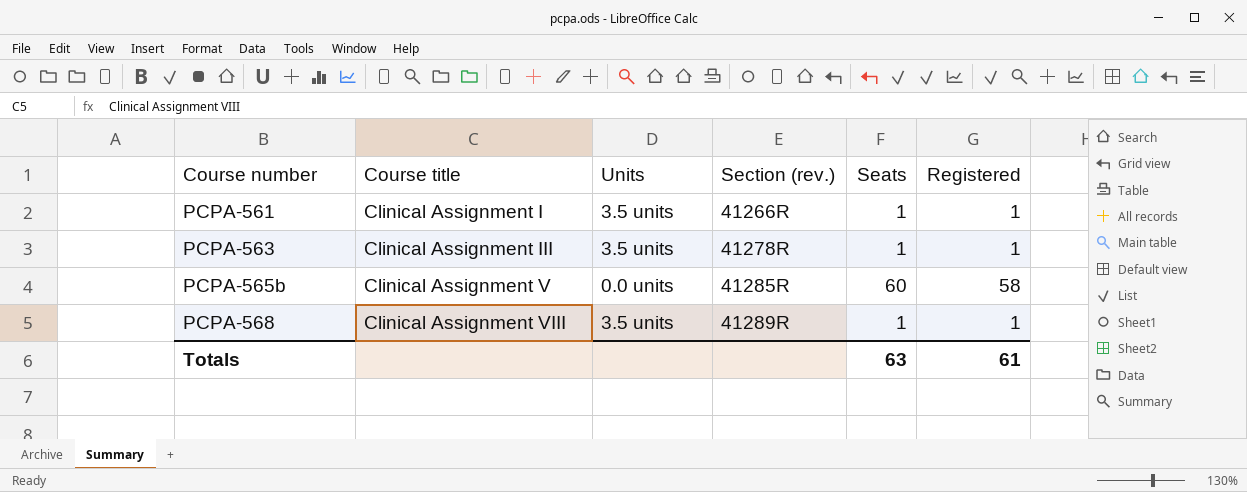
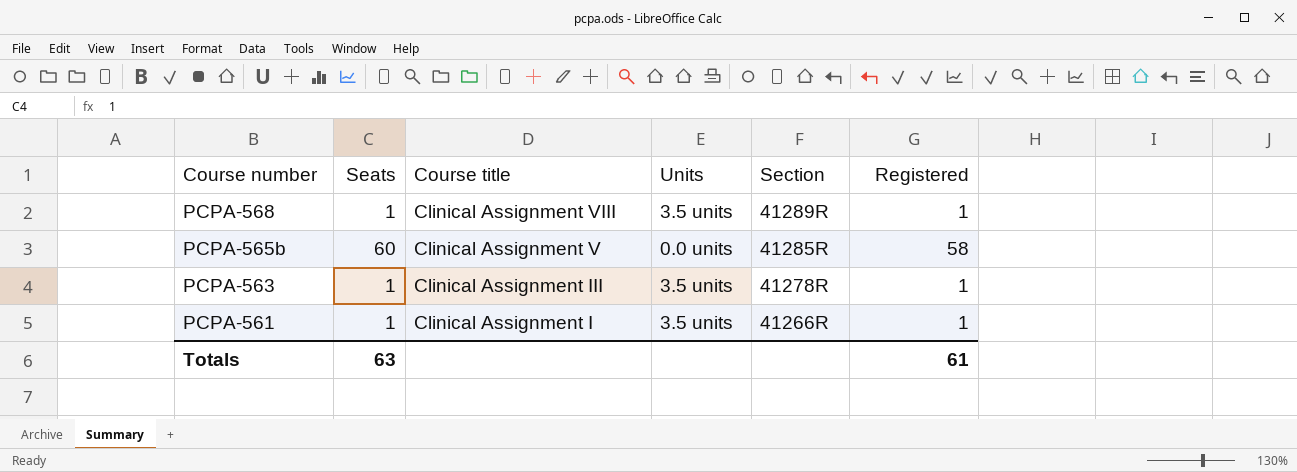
row order: Course number ascending -> Course number descending
column Seats | position: 5 -> 2
column name: Section (rev.) -> Section

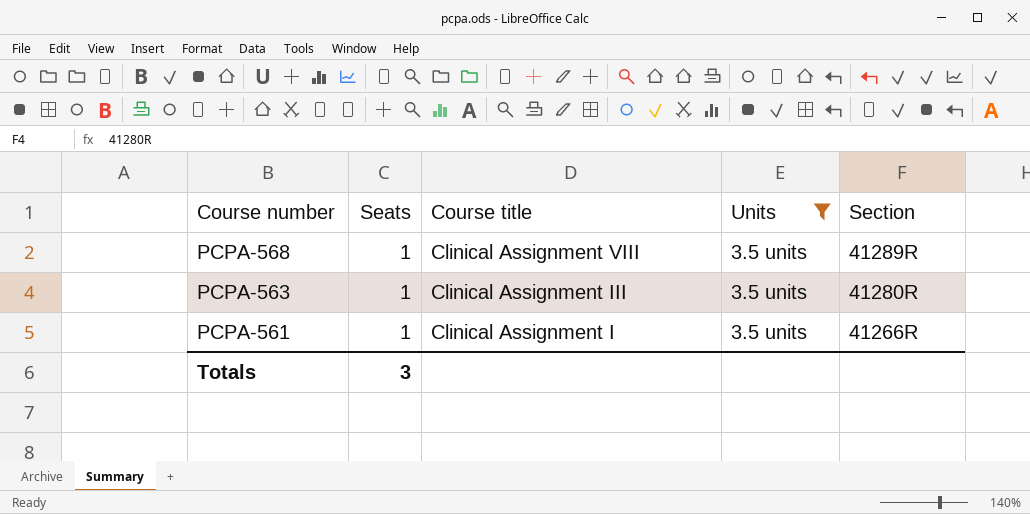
filter: none -> Units = 3.5 units
column Registered | position: 6 -> none
PCPA-563 | Section: 41278R -> 41280R
Totals | Seats: 63 -> 3

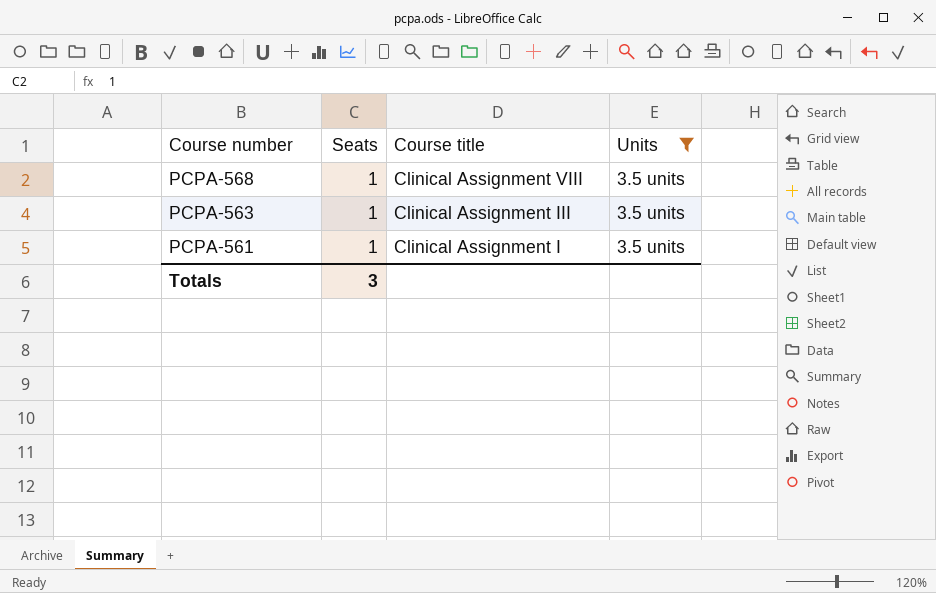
column Section | position: 5 -> none

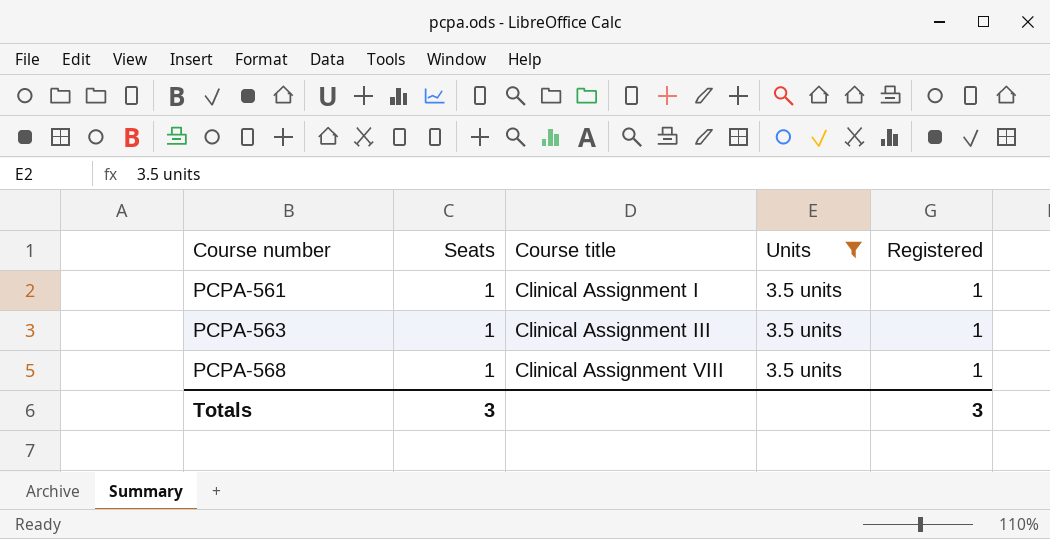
row order: Course number descending -> Course number ascending
column Registered | position: none -> 5

